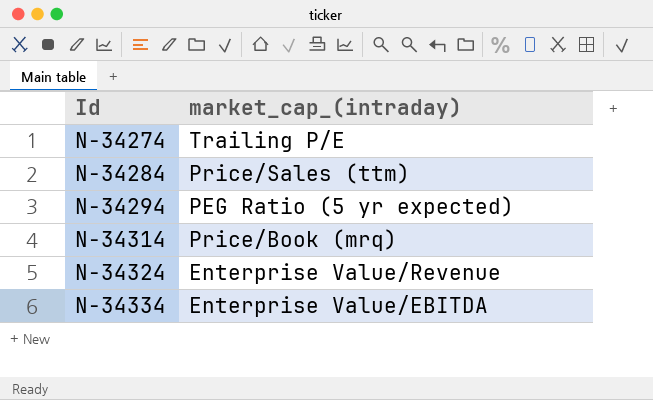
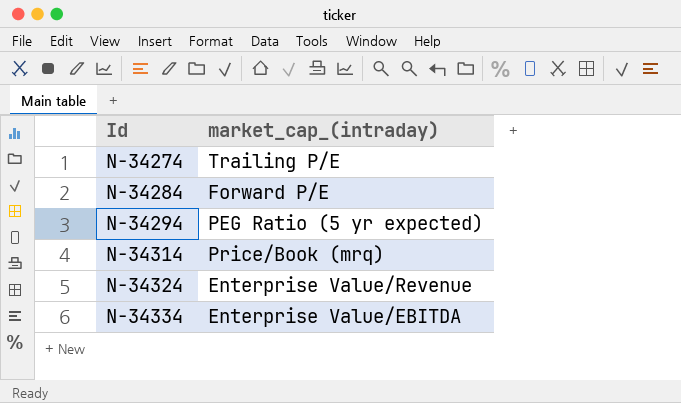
N-34284 | market_cap_(intraday): Price/Sales (ttm) -> Forward P/E

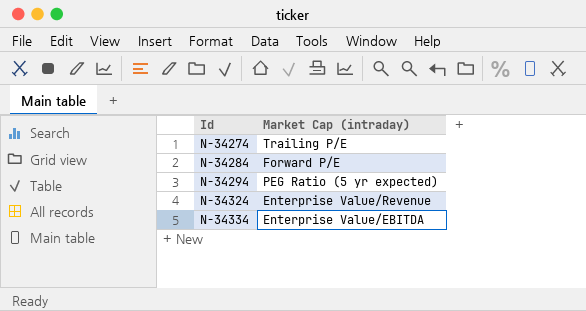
column name: market_cap_(intraday) -> Market Cap (intraday)
row N-34314: Price/Book (mrq) -> none

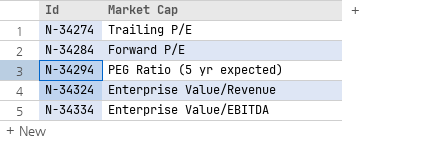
column name: Market Cap (intraday) -> Market Cap

